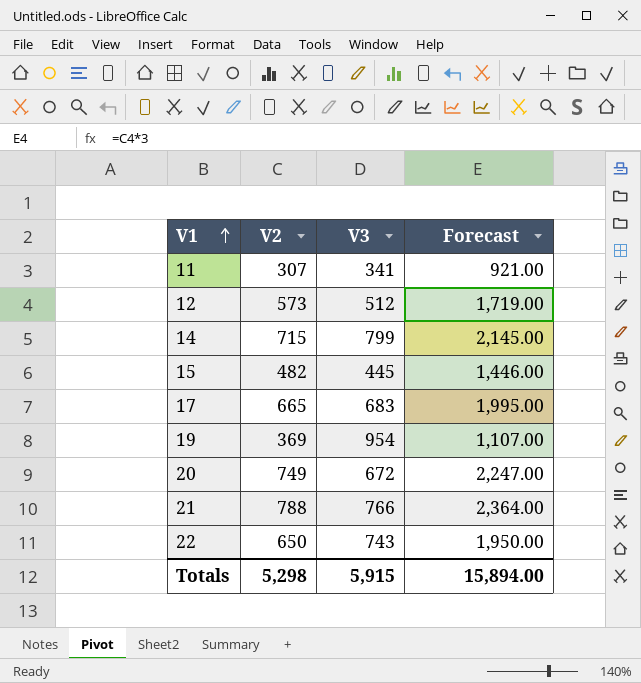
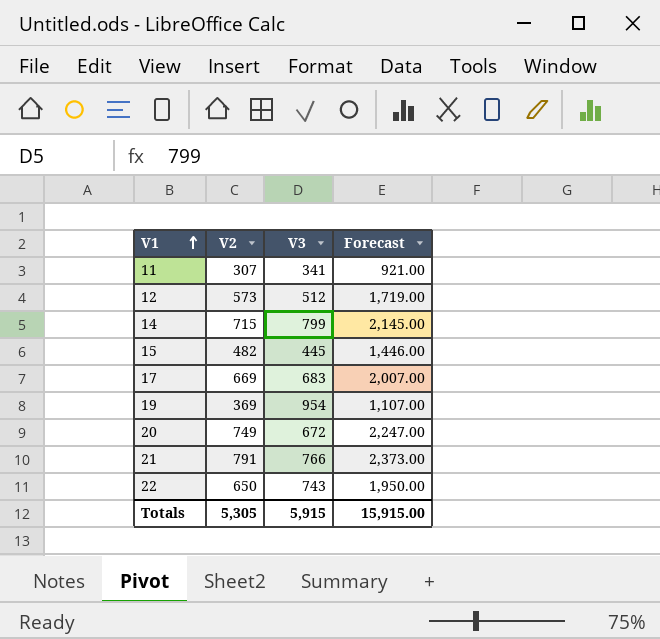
17 | V2: 665 -> 669
17 | Forecast: 1,995.00 -> 2,007.00
21 | V2: 788 -> 791
21 | Forecast: 2,364.00 -> 2,373.00
Totals | V2: 5,298 -> 5,305
Totals | Forecast: 15,894.00 -> 15,915.00

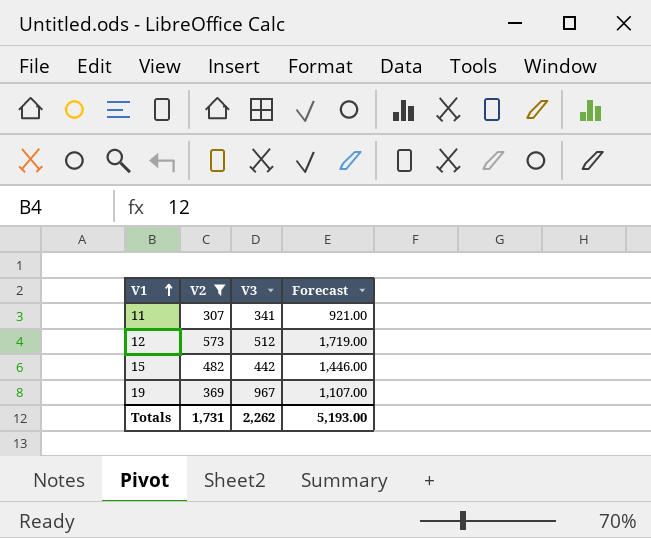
filter: none -> V2 <= 573
15 | V3: 445 -> 442
19 | V3: 954 -> 967
Totals | V2: 5,305 -> 1,731
Totals | V3: 5,915 -> 2,262
Totals | Forecast: 15,915.00 -> 5,193.00

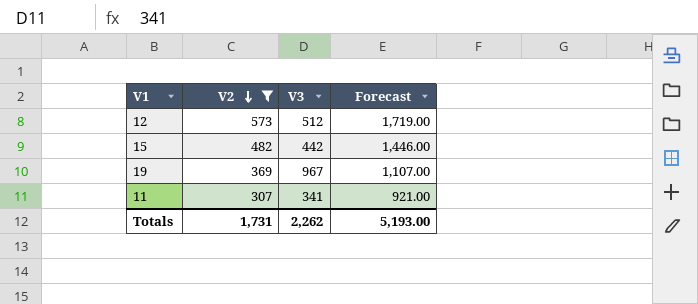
row order: V1 ascending -> V2 descending

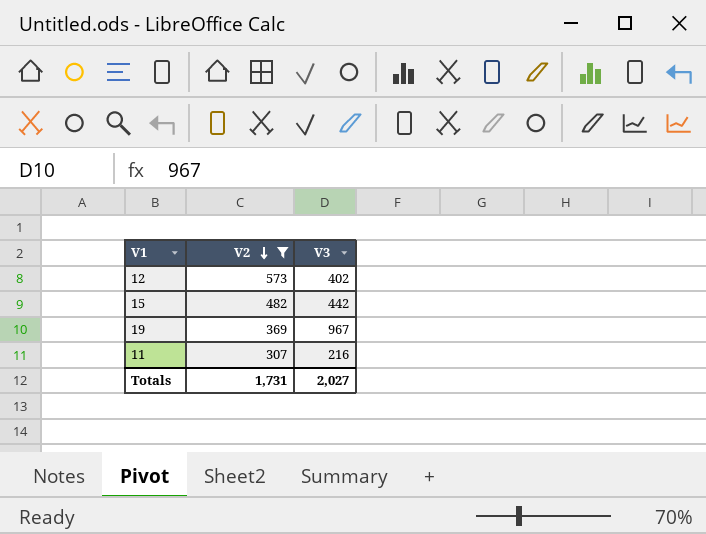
column Forecast | formula: [V2] * 3 -> none
12 | V3: 512 -> 402
11 | V3: 341 -> 216
Totals | V3: 2,262 -> 2,027

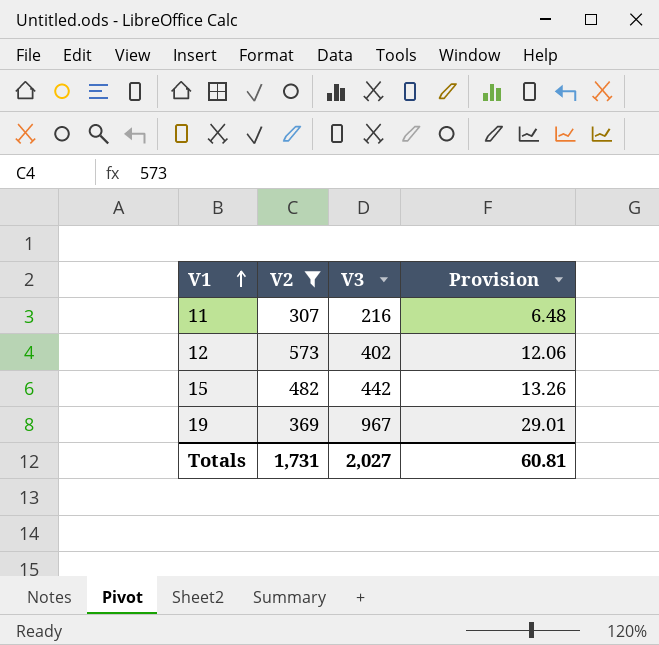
row order: V2 descending -> V1 ascending
column Provision | formula: none -> [V3] * 0.03

